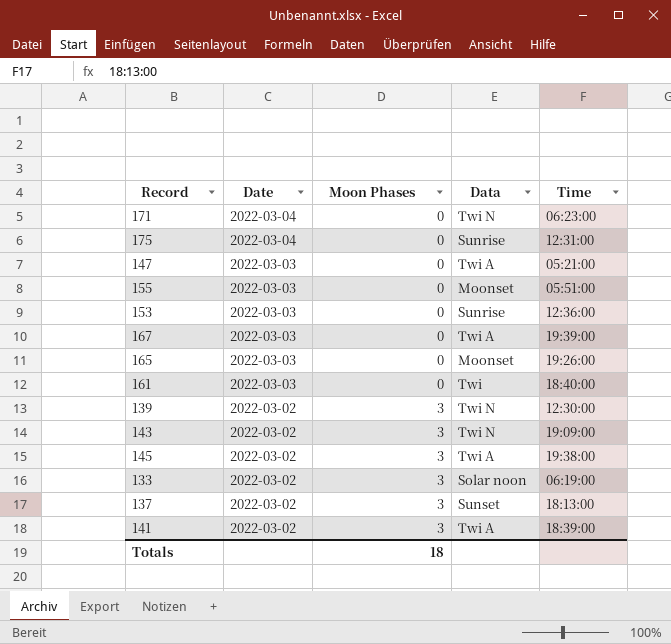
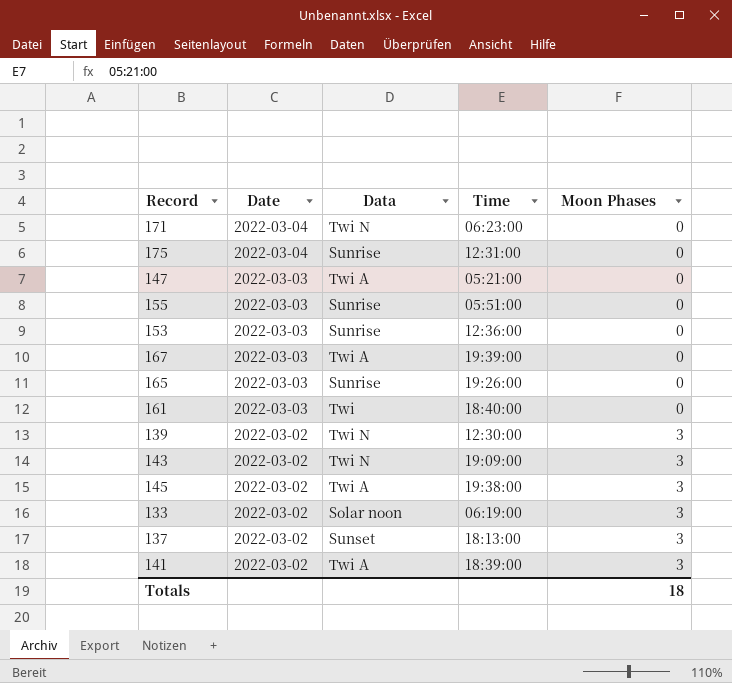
column Moon Phases | position: 3 -> 5
155 | Data: Moonset -> Sunrise
165 | Data: Moonset -> Sunrise

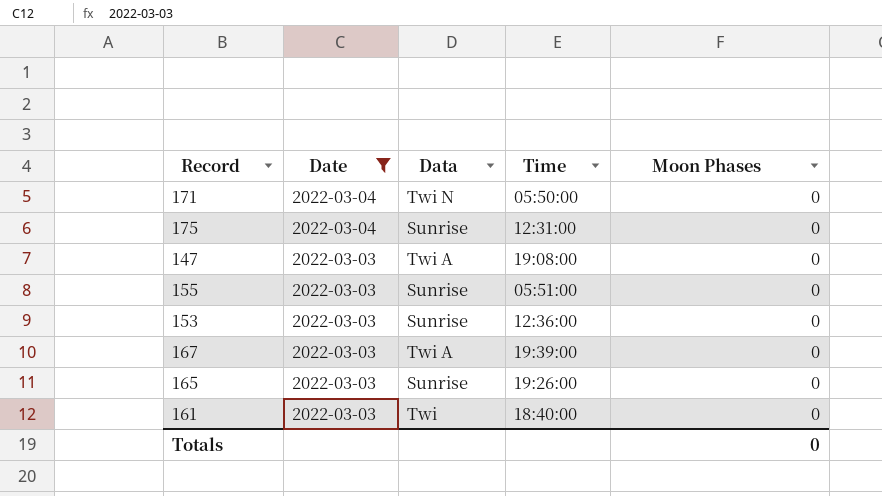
filter: none -> Date != 2022-03-02
171 | Time: 06:23:00 -> 05:50:00
147 | Time: 05:21:00 -> 19:08:00
Totals | Moon Phases: 18 -> 0

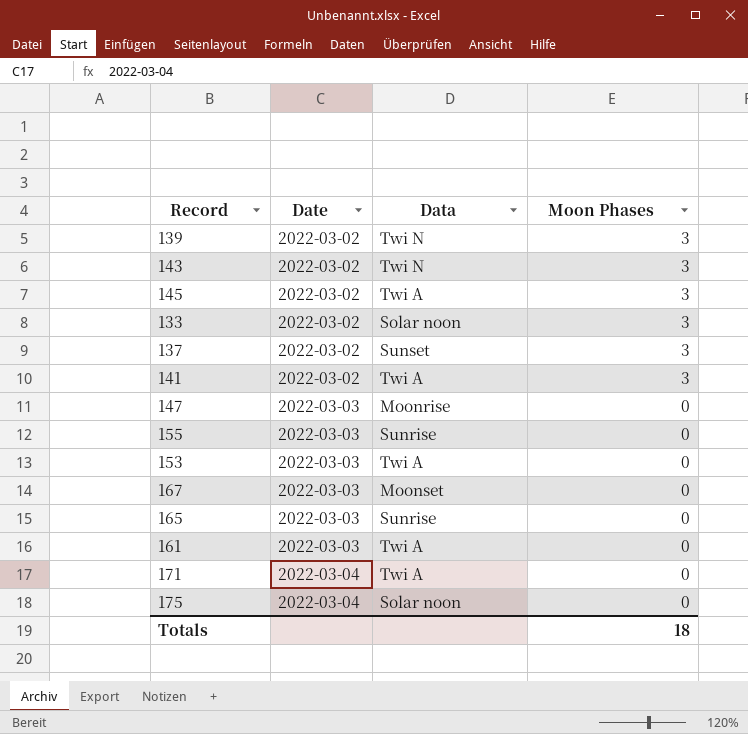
filter: Date != 2022-03-02 -> none
row order: Date descending -> Date ascending
column Time | position: 4 -> none
147 | Data: Twi A -> Moonrise
153 | Data: Sunrise -> Twi A
167 | Data: Twi A -> Moonset
161 | Data: Twi -> Twi A
171 | Data: Twi N -> Twi A
175 | Data: Sunrise -> Solar noon
Totals | Moon Phases: 0 -> 18

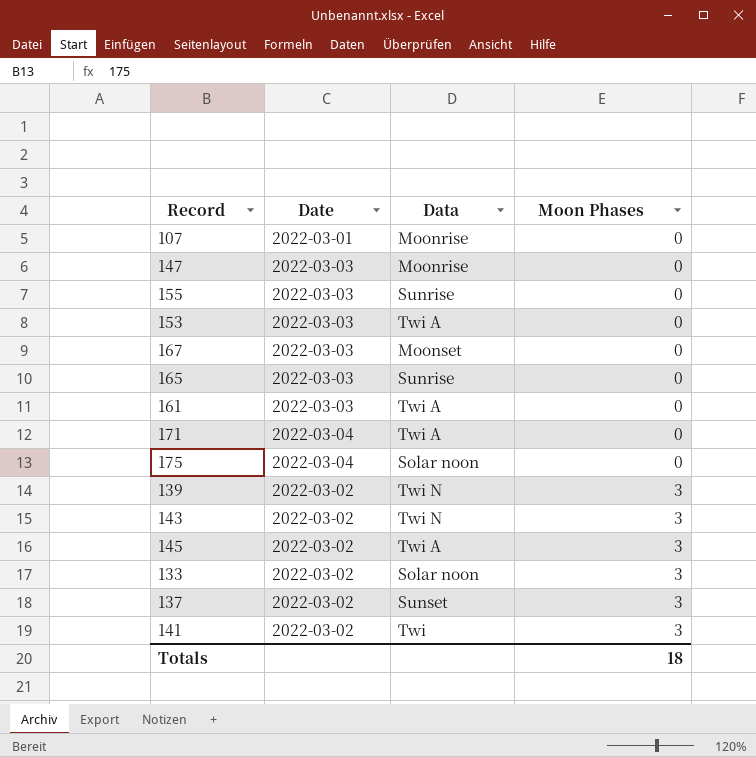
row order: Date ascending -> Moon Phases ascending
row 107: none -> 2022-03-01 | Moonrise | 0
141 | Data: Twi A -> Twi

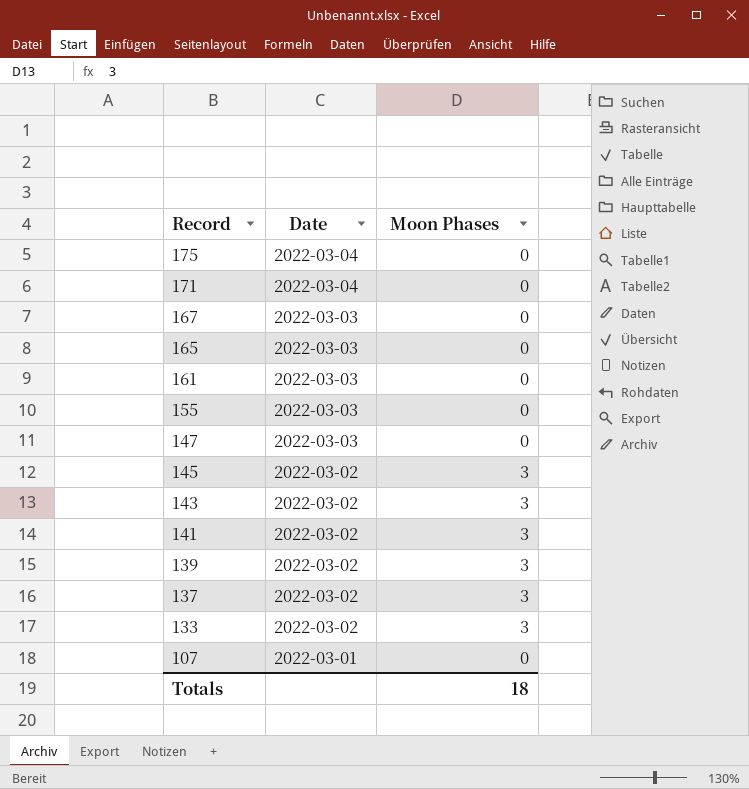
row order: Moon Phases ascending -> Record descending
column Data | position: 3 -> none
row 153: 2022-03-03 | Twi A | 0 -> none

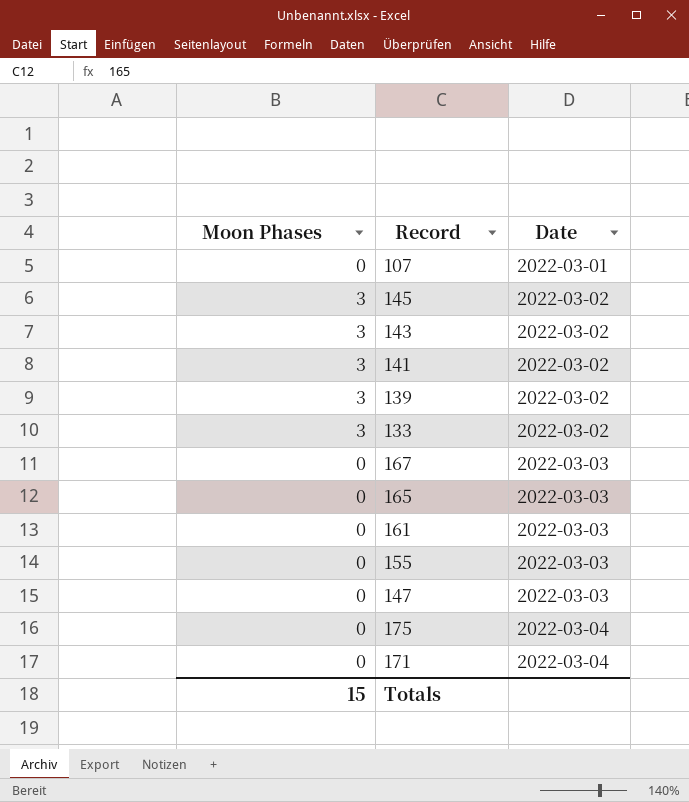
row order: Record descending -> Date ascending
column Moon Phases | position: 3 -> 1
row 137: 2022-03-02 | 3 -> none
Totals | Moon Phases: 18 -> 15

